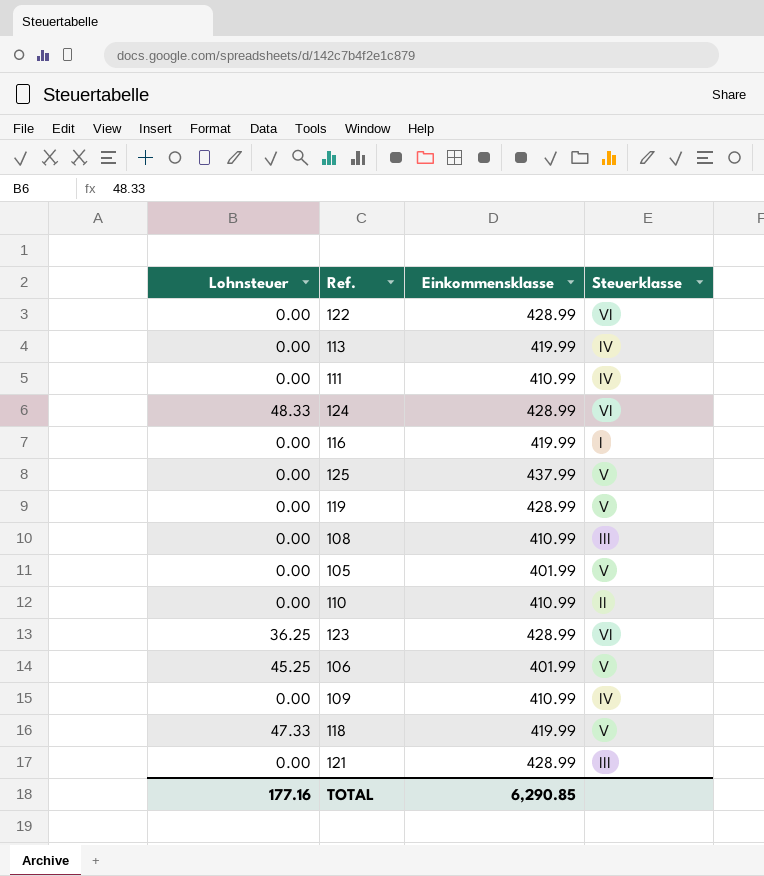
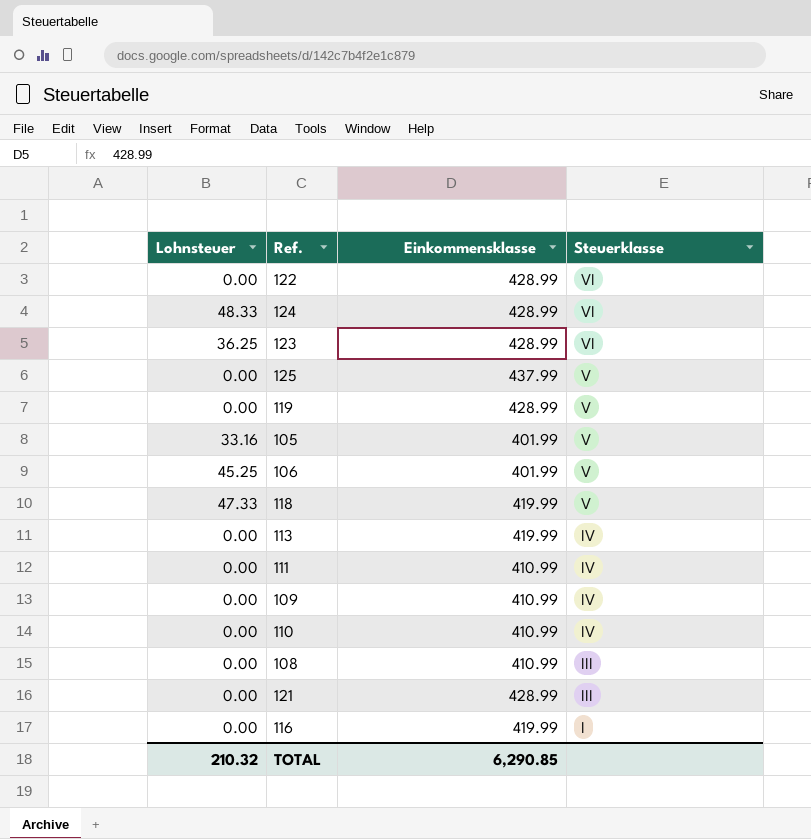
row order: none -> Steuerklasse descending
105 | Lohnsteuer: 0.00 -> 33.16
110 | Steuerklasse: II -> IV
TOTAL | Lohnsteuer: 177.16 -> 210.32

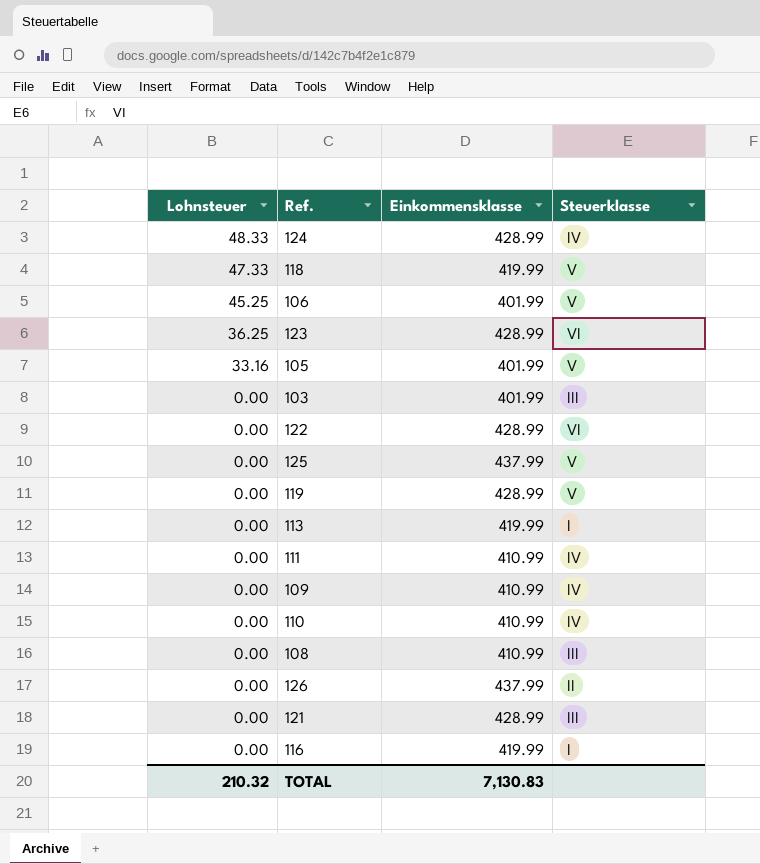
row order: Steuerklasse descending -> Lohnsteuer descending
124 | Steuerklasse: VI -> IV
row 103: none -> 0.00 | 401.99 | III
113 | Steuerklasse: IV -> I
row 126: none -> 0.00 | 437.99 | II
TOTAL | Einkommensklasse: 6,290.85 -> 7,130.83

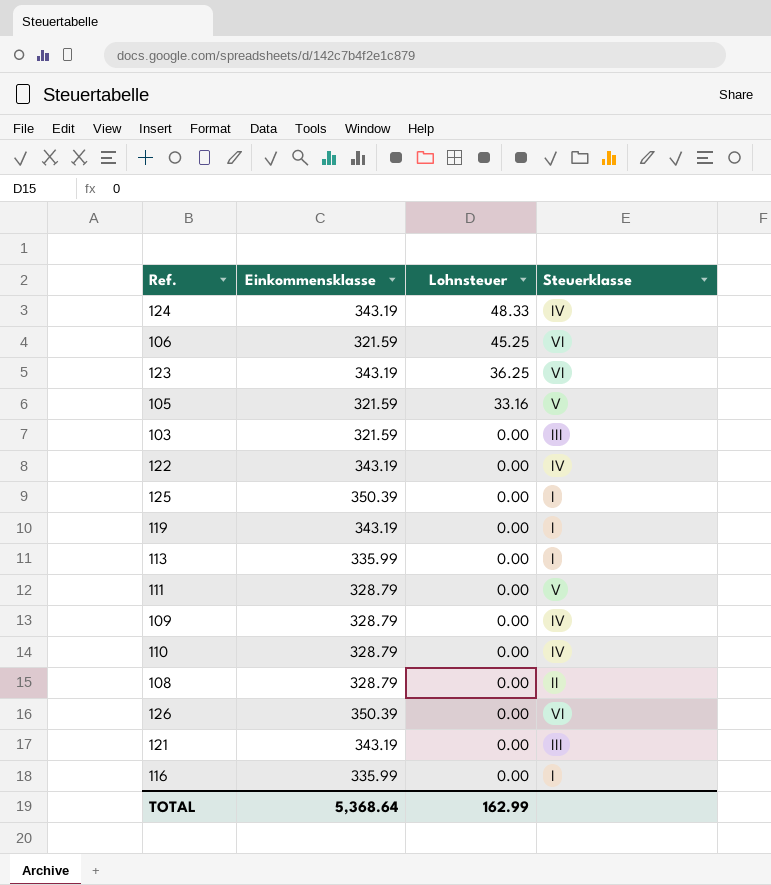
column Lohnsteuer | position: 1 -> 3
row 118: 47.33 | 419.99 | V -> none
124 | Einkommensklasse: 428.99 -> 343.19
106 | Einkommensklasse: 401.99 -> 321.59
106 | Steuerklasse: V -> VI
123 | Einkommensklasse: 428.99 -> 343.19
105 | Einkommensklasse: 401.99 -> 321.59
103 | Einkommensklasse: 401.99 -> 321.59
122 | Einkommensklasse: 428.99 -> 343.19
122 | Steuerklasse: VI -> IV
125 | Einkommensklasse: 437.99 -> 350.39
125 | Steuerklasse: V -> I
119 | Einkommensklasse: 428.99 -> 343.19
119 | Steuerklasse: V -> I
113 | Einkommensklasse: 419.99 -> 335.99
111 | Einkommensklasse: 410.99 -> 328.79
111 | Steuerklasse: IV -> V
109 | Einkommensklasse: 410.99 -> 328.79
110 | Einkommensklasse: 410.99 -> 328.79
108 | Einkommensklasse: 410.99 -> 328.79
108 | Steuerklasse: III -> II
126 | Einkommensklasse: 437.99 -> 350.39
126 | Steuerklasse: II -> VI
121 | Einkommensklasse: 428.99 -> 343.19
116 | Einkommensklasse: 419.99 -> 335.99
TOTAL | Einkommensklasse: 7,130.83 -> 5,368.64
TOTAL | Lohnsteuer: 210.32 -> 162.99

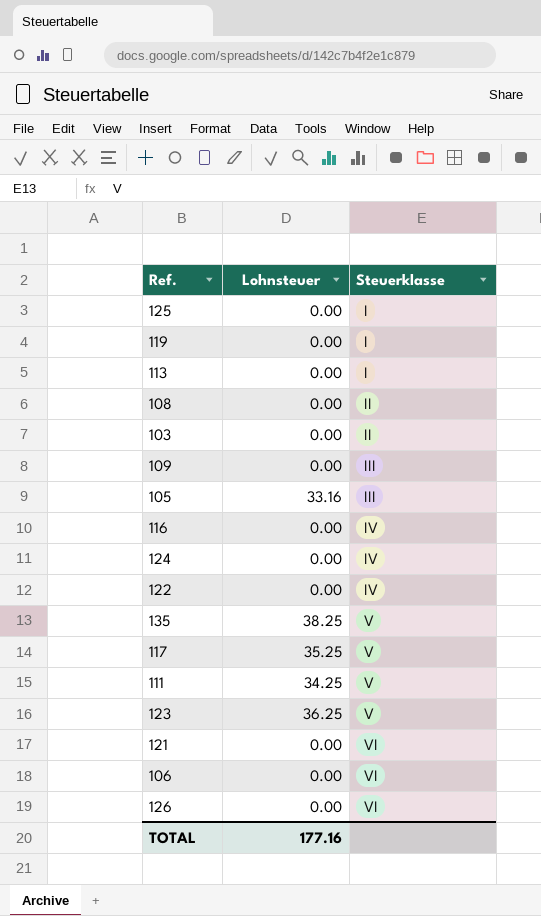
row order: Lohnsteuer descending -> Steuerklasse ascending
column Einkommensklasse | position: 2 -> none
row 110: 328.79 | 0.00 | IV -> none
103 | Steuerklasse: III -> II
109 | Steuerklasse: IV -> III
105 | Steuerklasse: V -> III
116 | Steuerklasse: I -> IV
124 | Lohnsteuer: 48.33 -> 0.00
row 135: none -> 38.25 | V
row 117: none -> 35.25 | V
111 | Lohnsteuer: 0.00 -> 34.25
123 | Steuerklasse: VI -> V
121 | Steuerklasse: III -> VI
106 | Lohnsteuer: 45.25 -> 0.00
TOTAL | Lohnsteuer: 162.99 -> 177.16

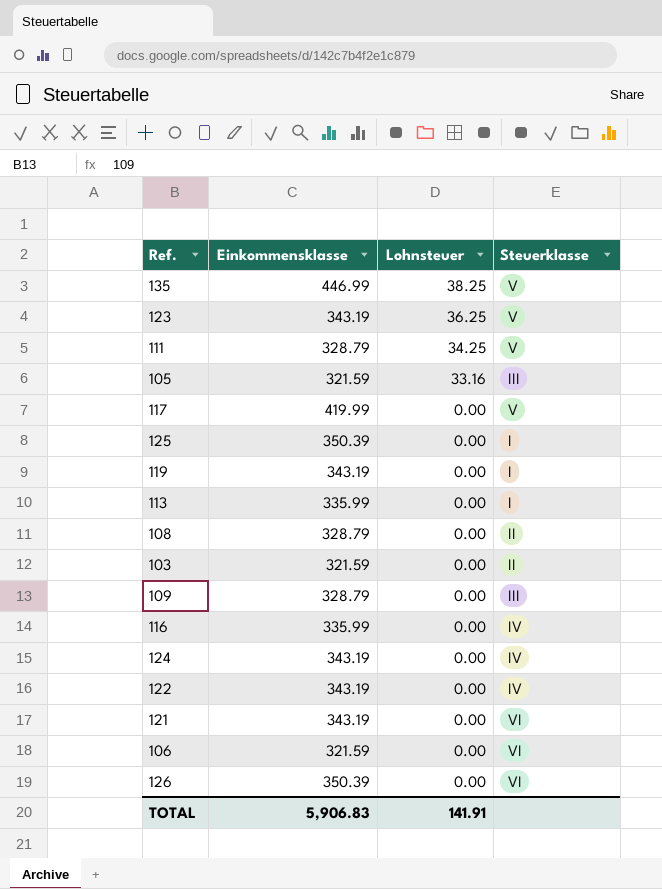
row order: Steuerklasse ascending -> Lohnsteuer descending
column Einkommensklasse | position: none -> 2
117 | Lohnsteuer: 35.25 -> 0.00
TOTAL | Lohnsteuer: 177.16 -> 141.91

